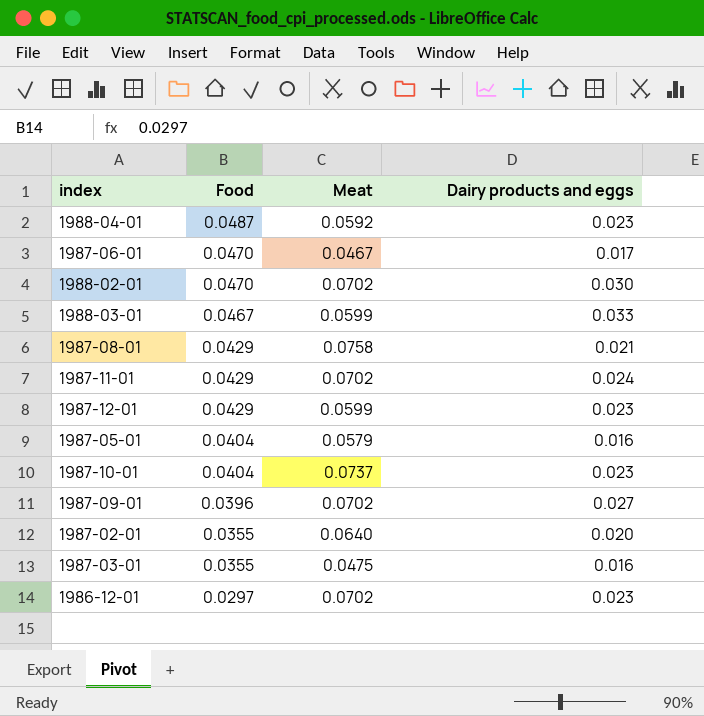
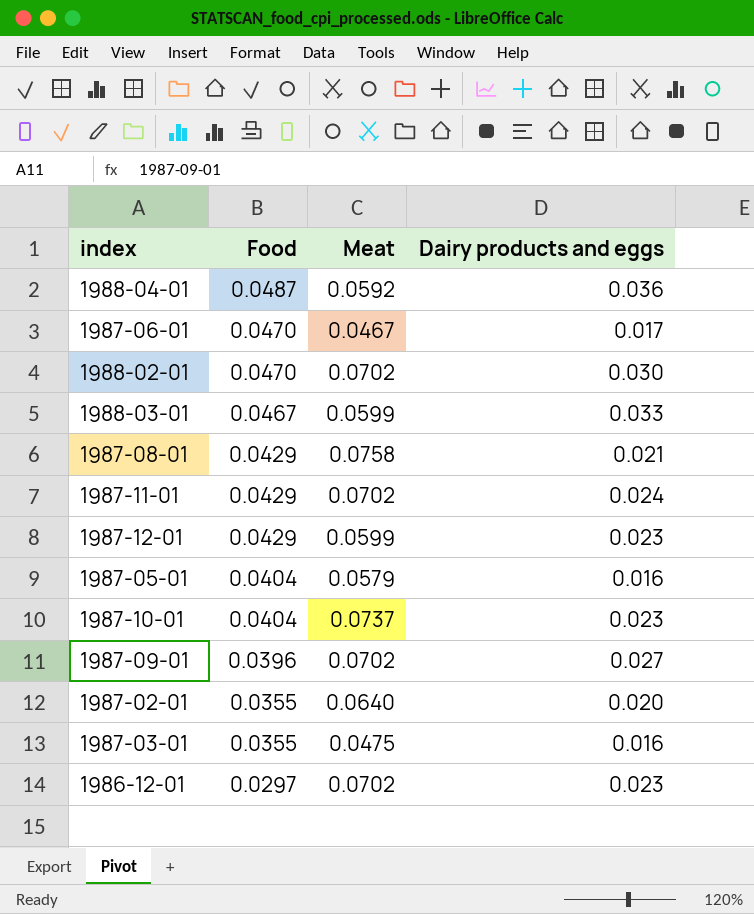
1988-04-01 | Dairy products and eggs: 0.023 -> 0.036

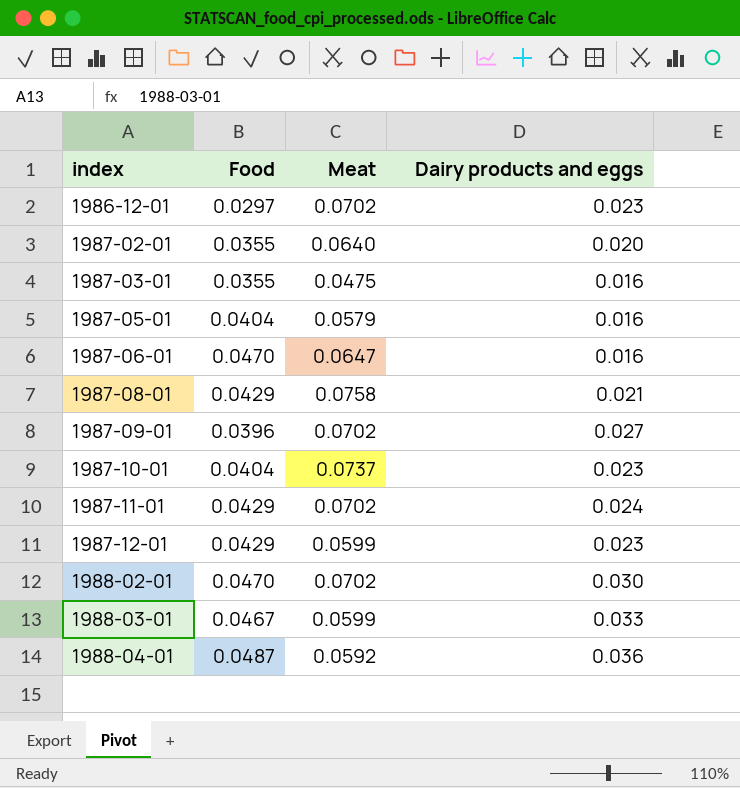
row order: Food descending -> index ascending
1987-06-01 | Meat: 0.0467 -> 0.0647
1987-06-01 | Dairy products and eggs: 0.017 -> 0.016

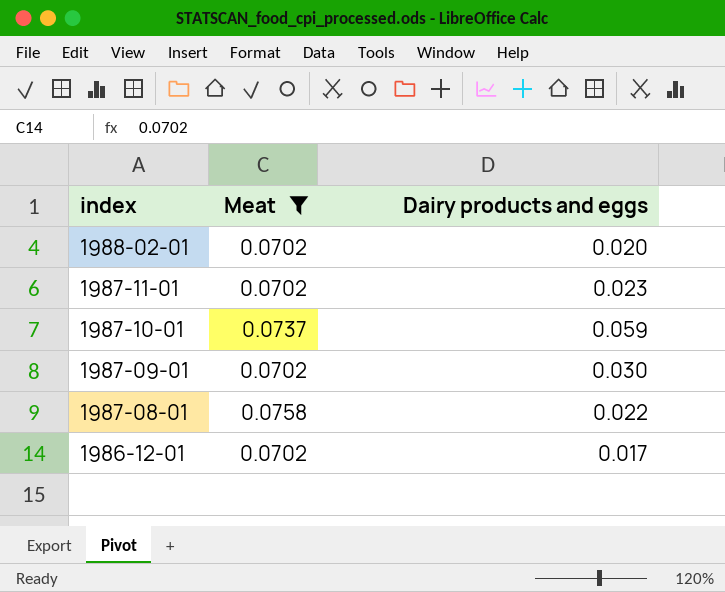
filter: none -> Meat >= 0.0702
row order: index ascending -> index descending
column Food | position: 2 -> none
1988-02-01 | Dairy products and eggs: 0.030 -> 0.020
1987-11-01 | Dairy products and eggs: 0.024 -> 0.023
1987-10-01 | Dairy products and eggs: 0.023 -> 0.059
1987-09-01 | Dairy products and eggs: 0.027 -> 0.030
1987-08-01 | Dairy products and eggs: 0.021 -> 0.022
1986-12-01 | Dairy products and eggs: 0.023 -> 0.017

